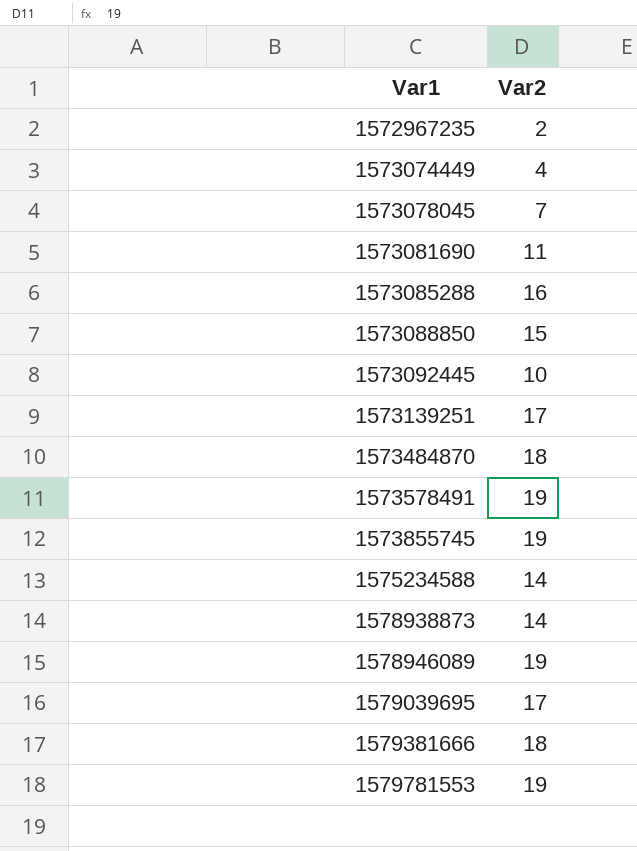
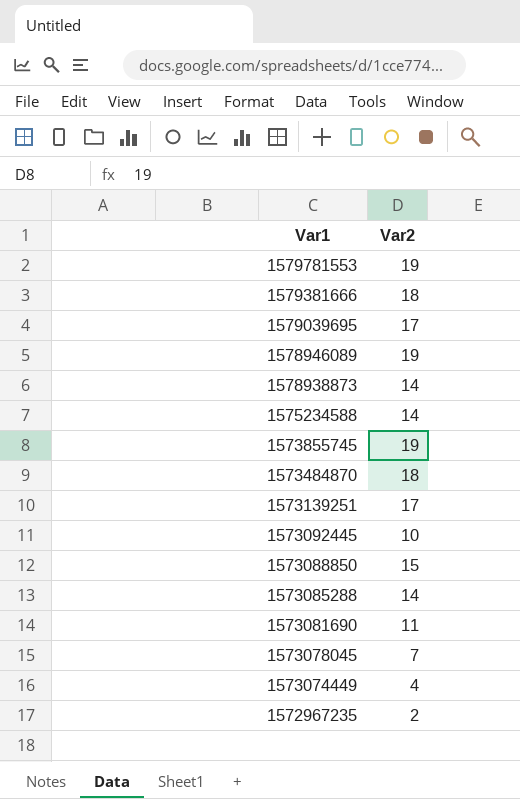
row order: Var1 ascending -> Var1 descending
row 1573578491: 19 -> none
1573085288 | Var2: 16 -> 14

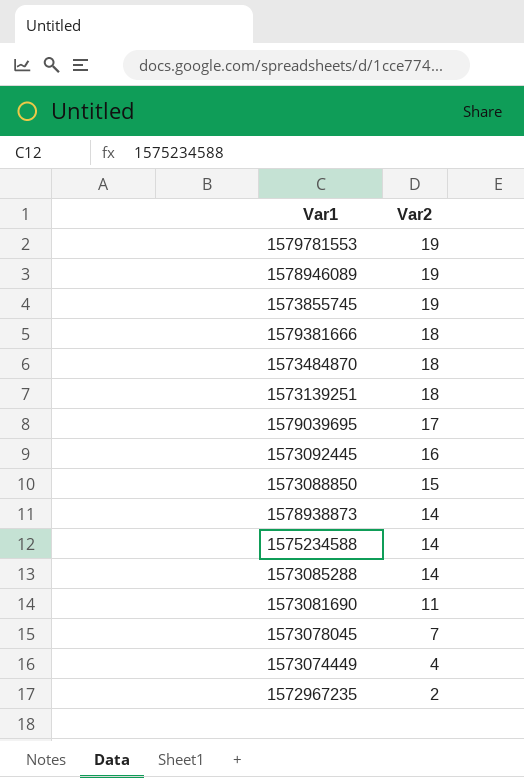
row order: Var1 descending -> Var2 descending
1573139251 | Var2: 17 -> 18
1573092445 | Var2: 10 -> 16

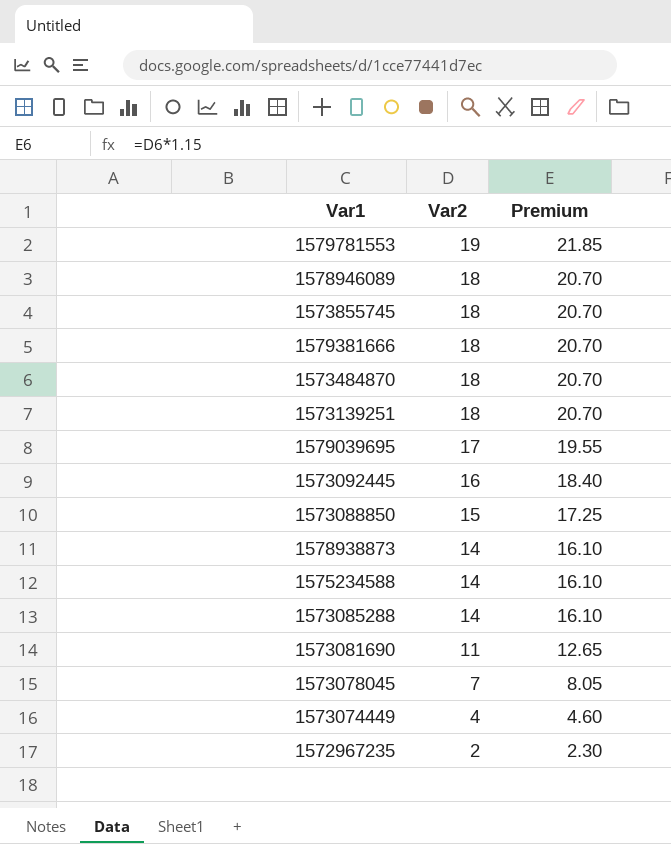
column Premium | formula: none -> [Var2] * 1.15
1578946089 | Var2: 19 -> 18
1573855745 | Var2: 19 -> 18

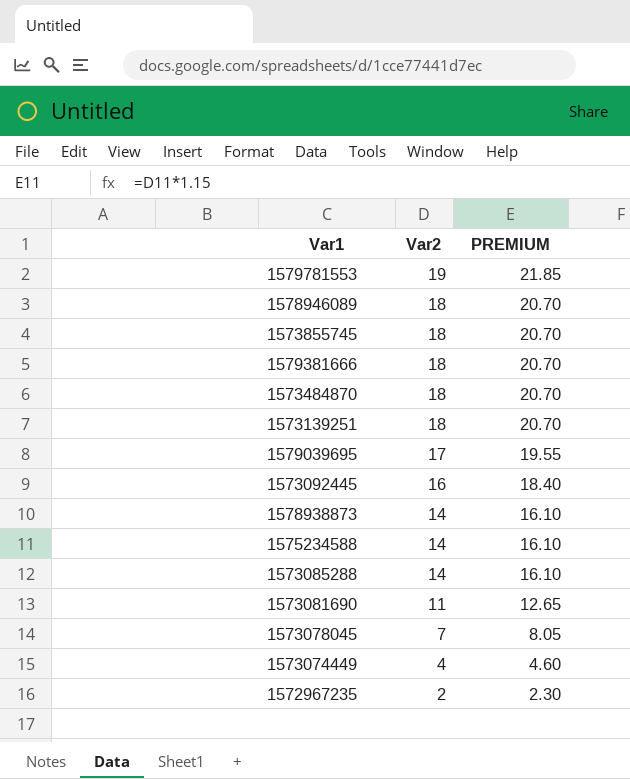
column name: Premium -> PREMIUM
row 1573088850: 15 | 17.25 -> none

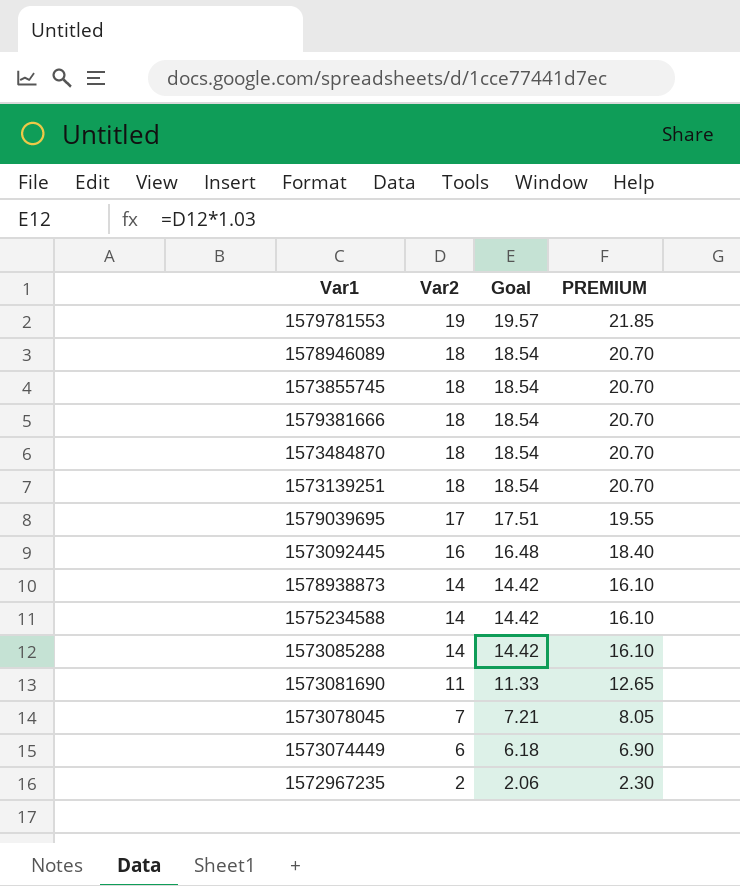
column Goal | formula: none -> [Var2] * 1.03
1573074449 | Var2: 4 -> 6
1573074449 | PREMIUM: 4.60 -> 6.90

